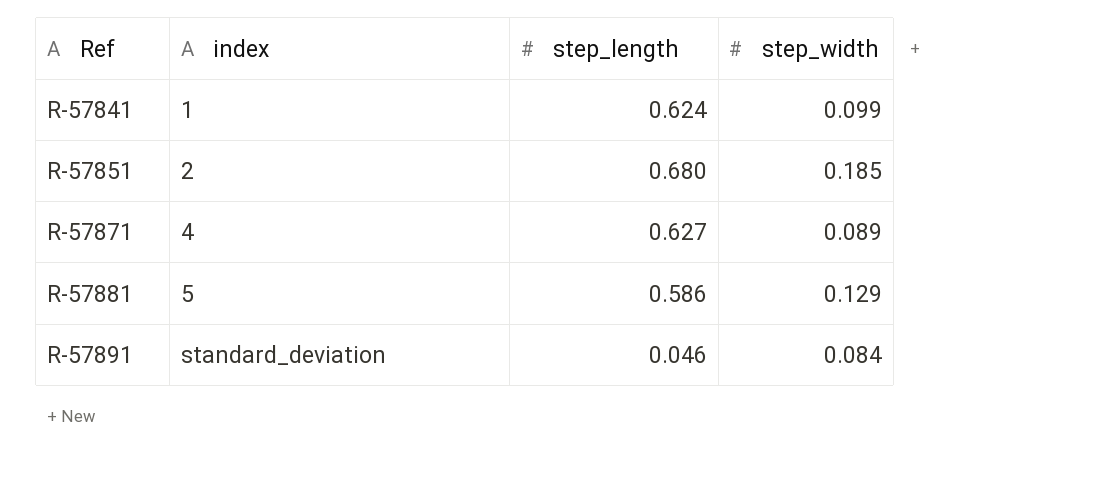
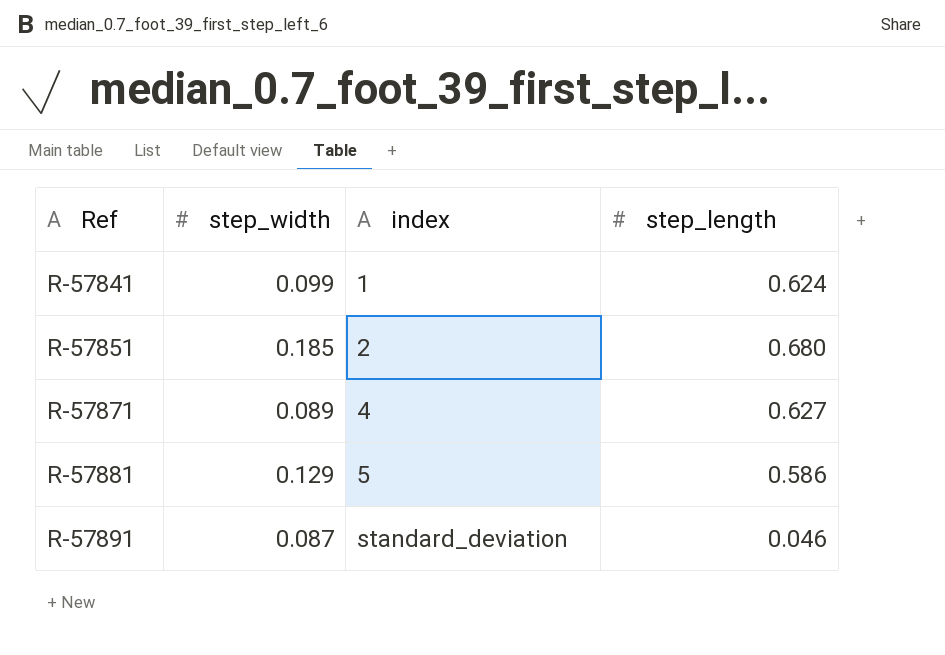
column step_width | position: 4 -> 2
R-57891 | step_width: 0.084 -> 0.087

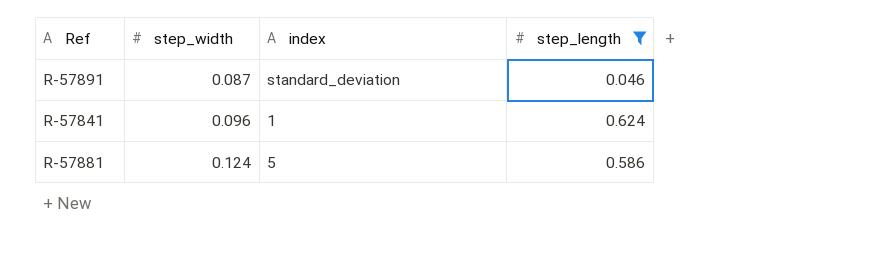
filter: none -> step_length <= 0.624
row order: Ref ascending -> step_width ascending
R-57841 | step_width: 0.099 -> 0.096
R-57881 | step_width: 0.129 -> 0.124

